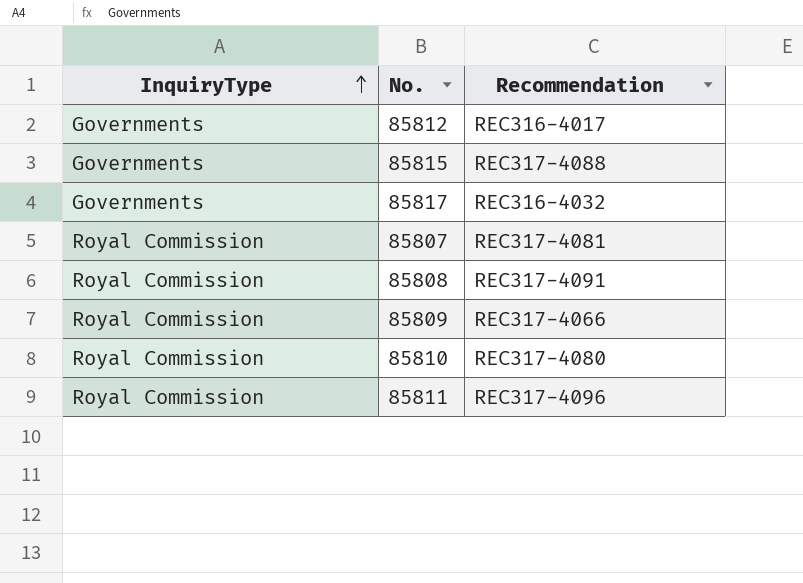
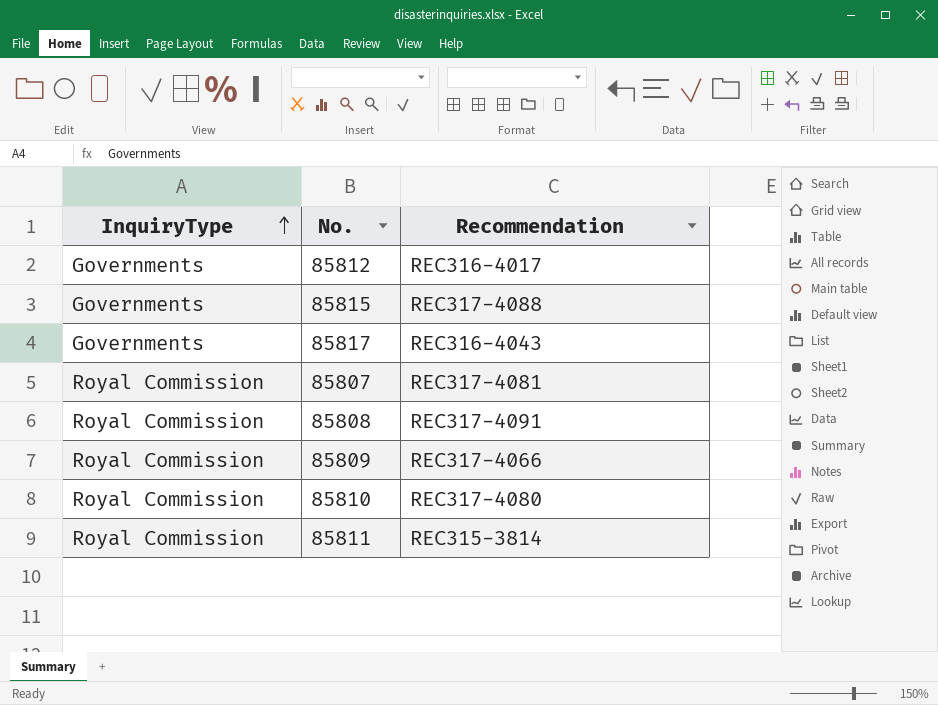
85817 | Recommendation: REC316-4032 -> REC316-4043
85811 | Recommendation: REC317-4096 -> REC315-3814

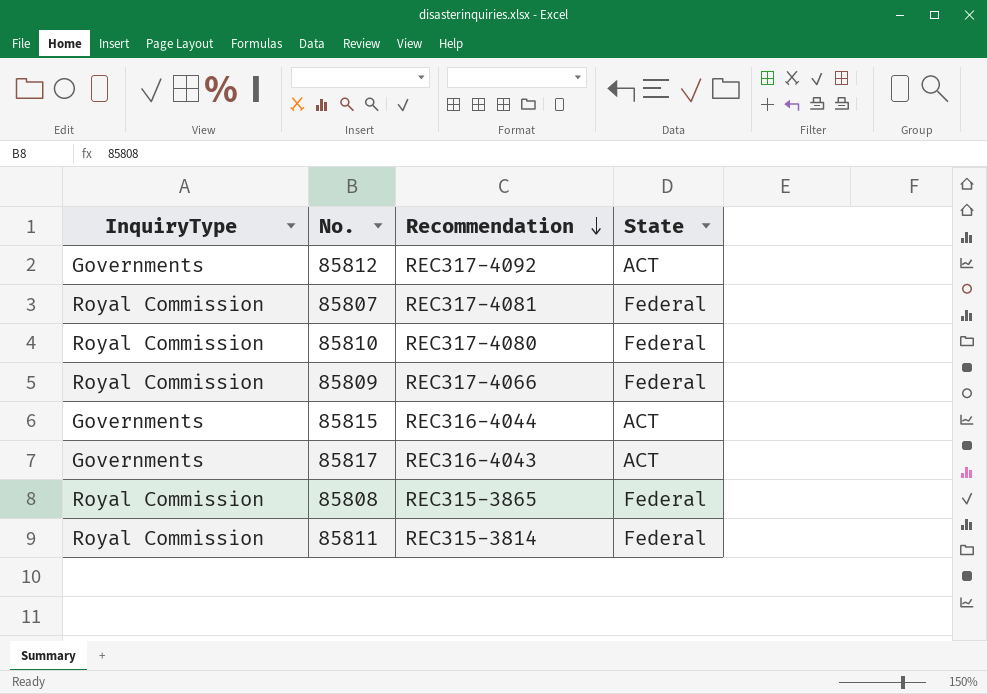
row order: InquiryType ascending -> Recommendation descending
column State | position: none -> 4
85812 | Recommendation: REC316-4017 -> REC317-4092
85815 | Recommendation: REC317-4088 -> REC316-4044
85808 | Recommendation: REC317-4091 -> REC315-3865

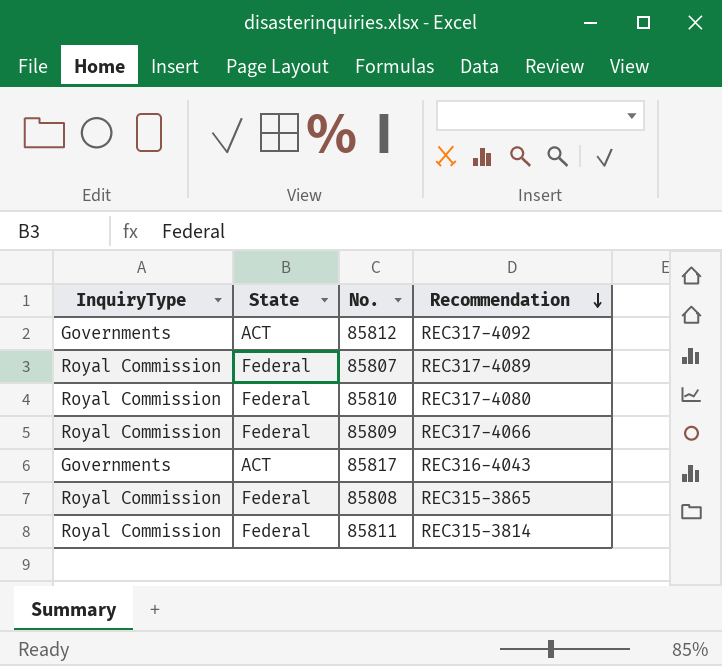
column State | position: 4 -> 2
row 85815: Governments | REC316-4044 | ACT -> none
85807 | Recommendation: REC317-4081 -> REC317-4089

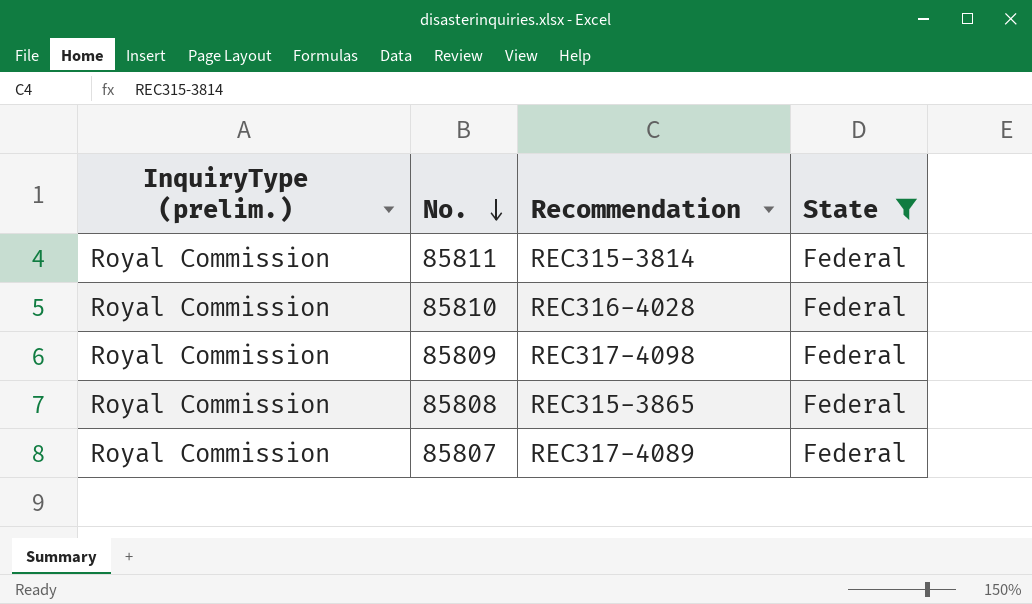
filter: none -> State = Federal
row order: Recommendation descending -> No. descending
column name: InquiryType -> InquiryType (prelim.)
column State | position: 2 -> 4
85810 | Recommendation: REC317-4080 -> REC316-4028
85809 | Recommendation: REC317-4066 -> REC317-4098

